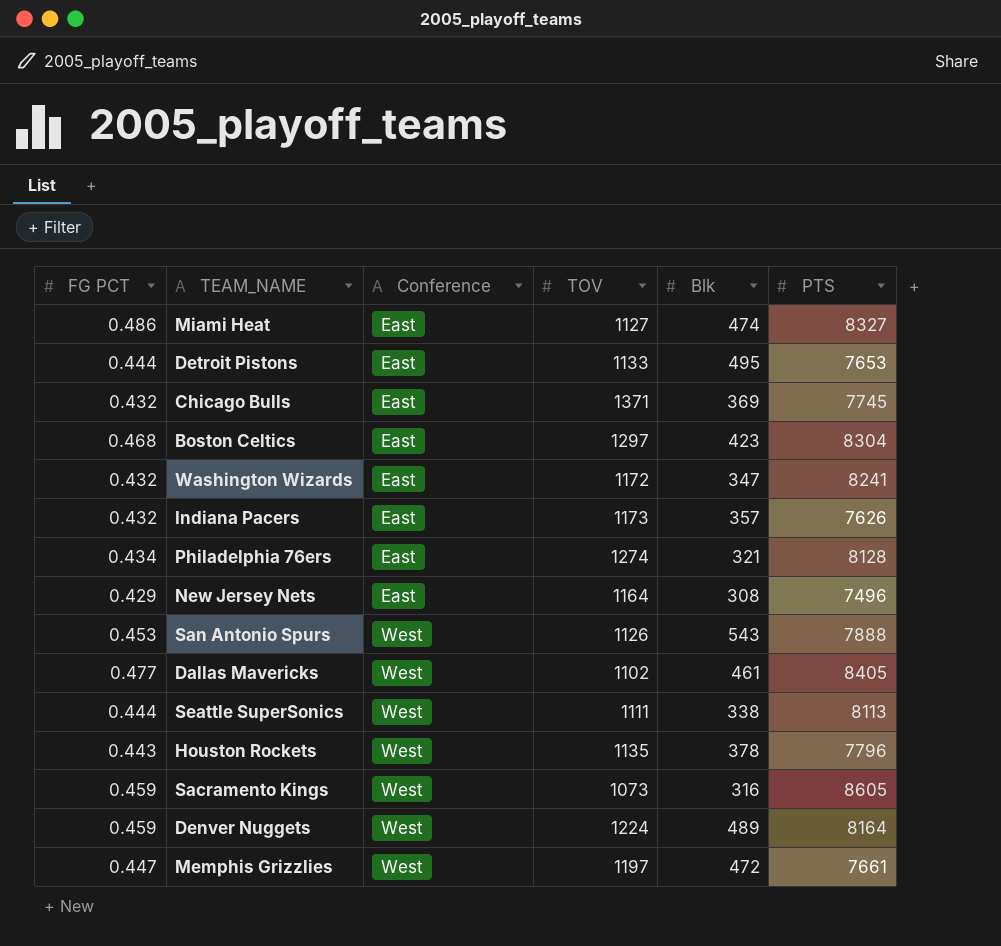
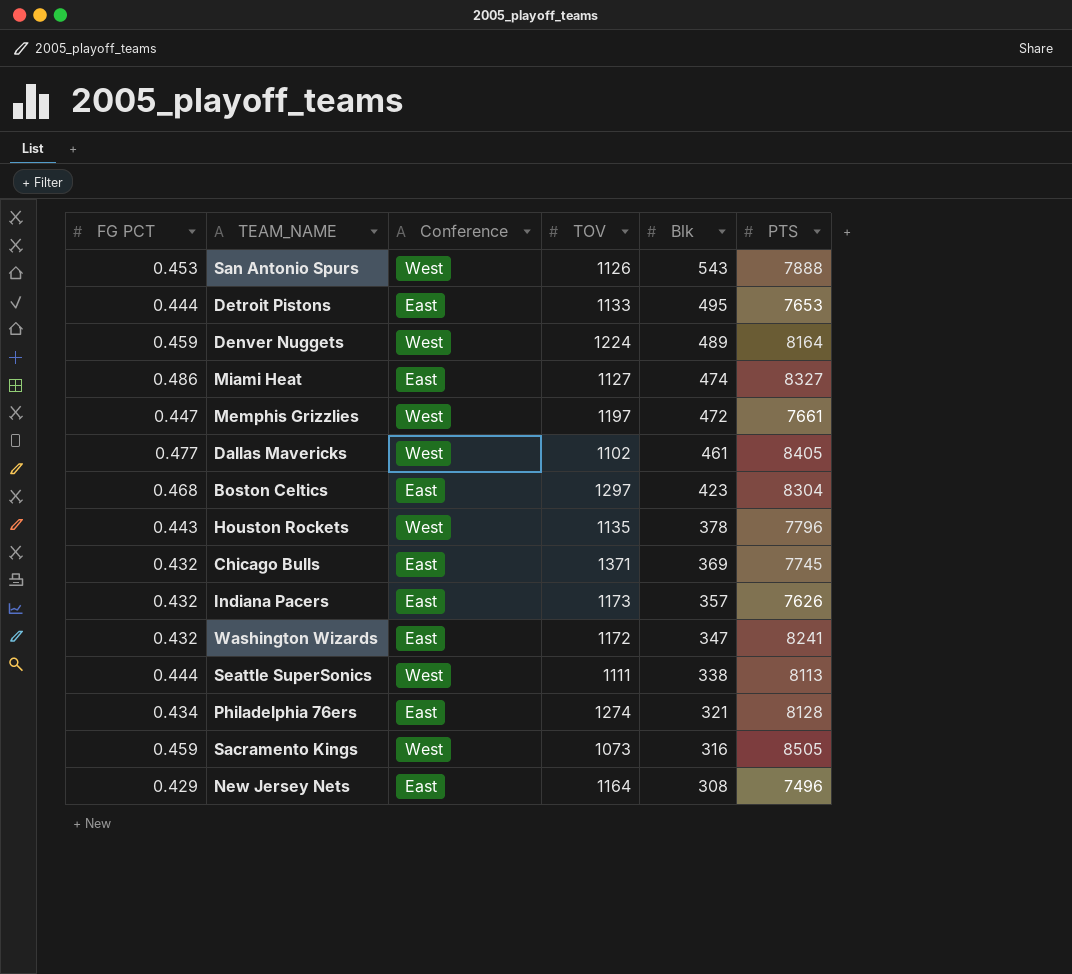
row order: Conference ascending -> Blk descending
Sacramento Kings | PTS: 8605 -> 8505

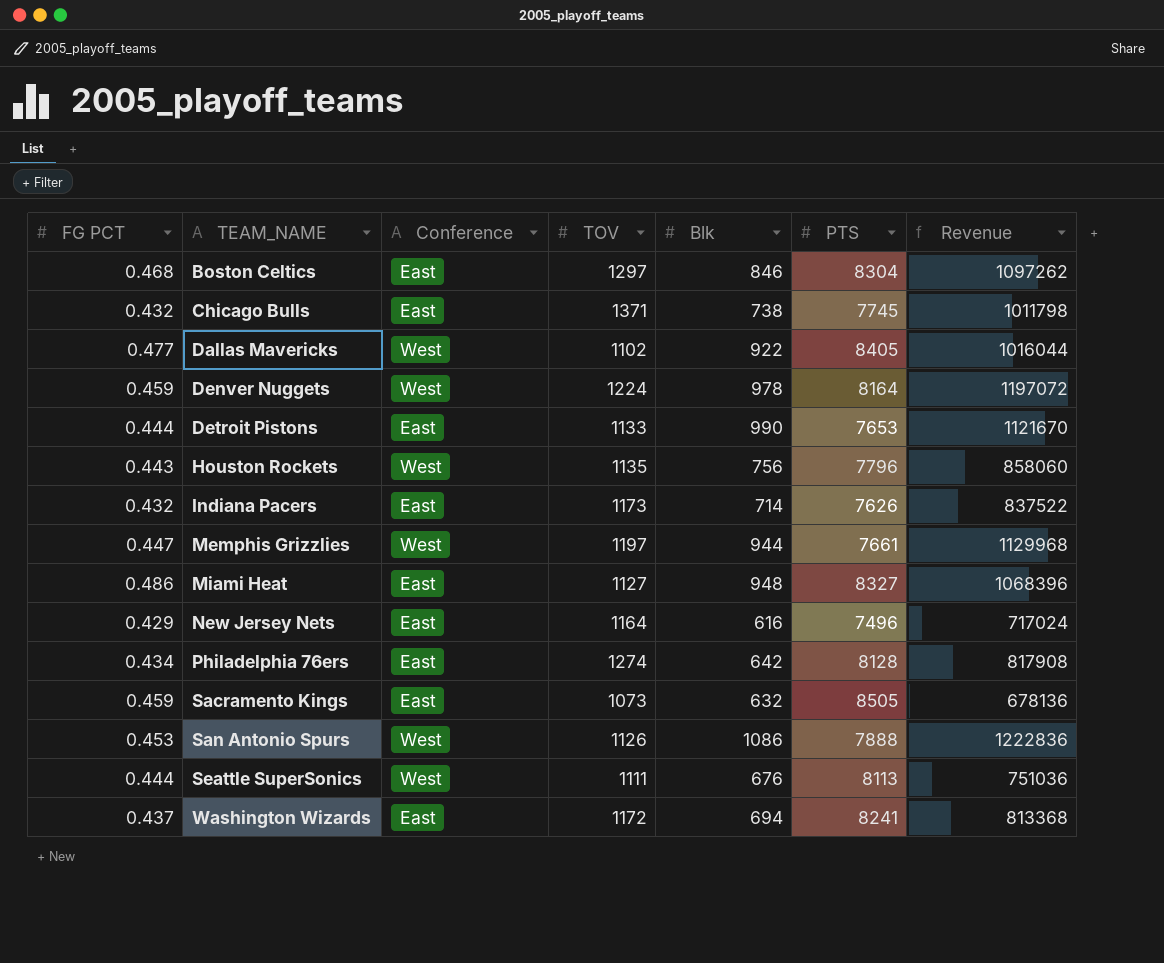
row order: Blk descending -> TEAM_NAME ascending
column Revenue | formula: none -> [TOV] * [Blk]
Boston Celtics | Blk: 423 -> 846
Chicago Bulls | Blk: 369 -> 738
Dallas Mavericks | Blk: 461 -> 922
Denver Nuggets | Blk: 489 -> 978
Detroit Pistons | Blk: 495 -> 990
Houston Rockets | Blk: 378 -> 756
Indiana Pacers | Blk: 357 -> 714
Memphis Grizzlies | Blk: 472 -> 944
Miami Heat | Blk: 474 -> 948
New Jersey Nets | Blk: 308 -> 616
Philadelphia 76ers | Blk: 321 -> 642
Sacramento Kings | Conference: West -> East
Sacramento Kings | Blk: 316 -> 632
San Antonio Spurs | Blk: 543 -> 1086
Seattle SuperSonics | Blk: 338 -> 676
Washington Wizards | FG PCT: 0.432 -> 0.437
Washington Wizards | Blk: 347 -> 694

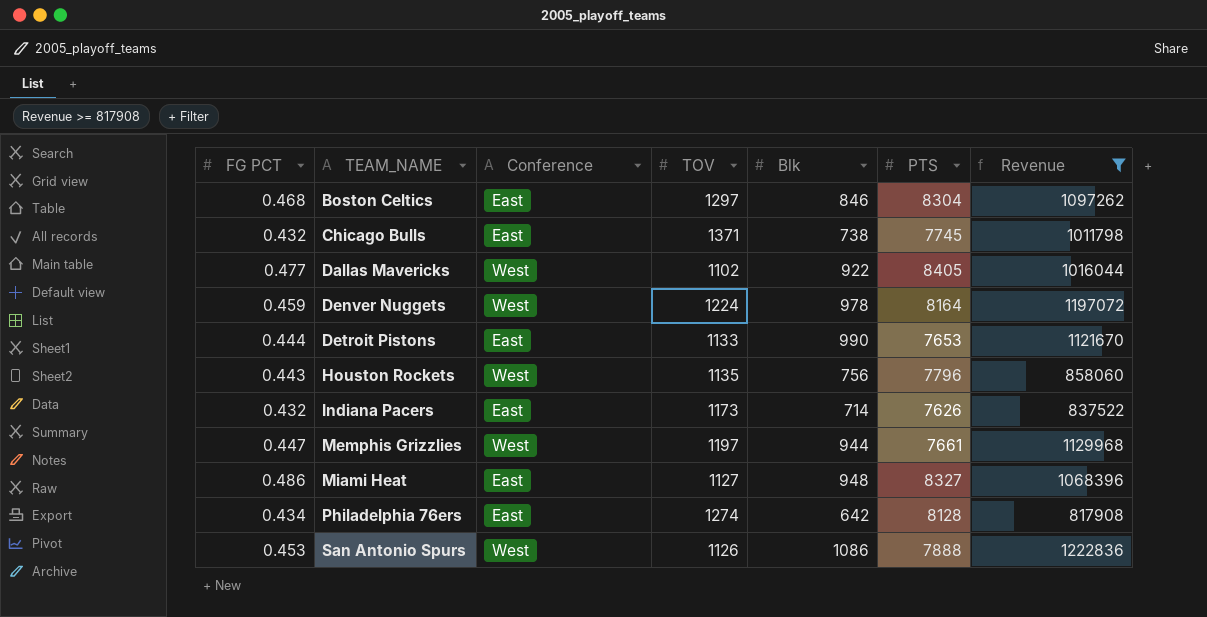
filter: none -> Revenue >= 817908

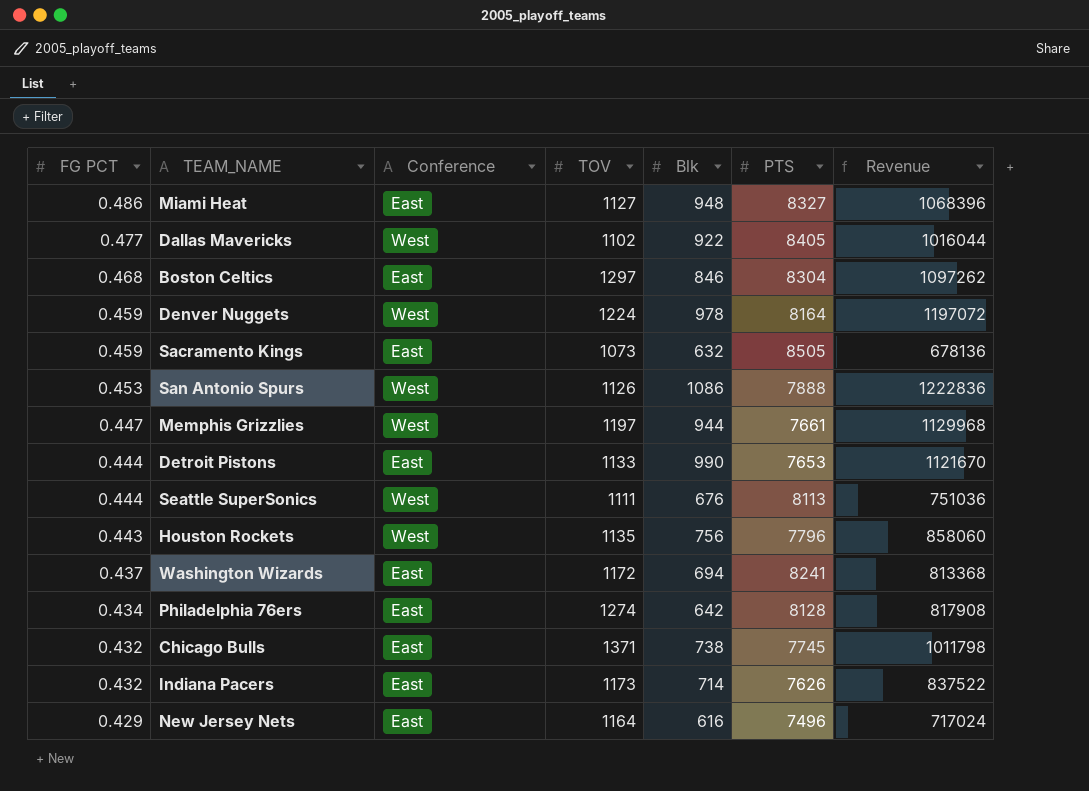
filter: Revenue >= 817908 -> none
row order: TEAM_NAME ascending -> FG PCT descending

